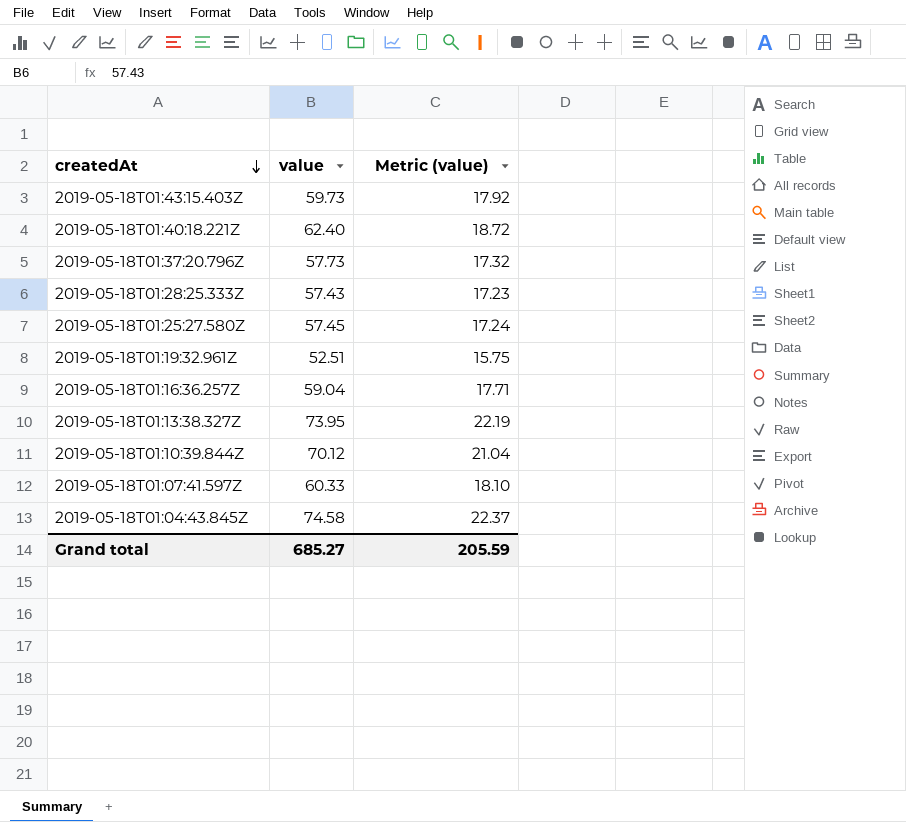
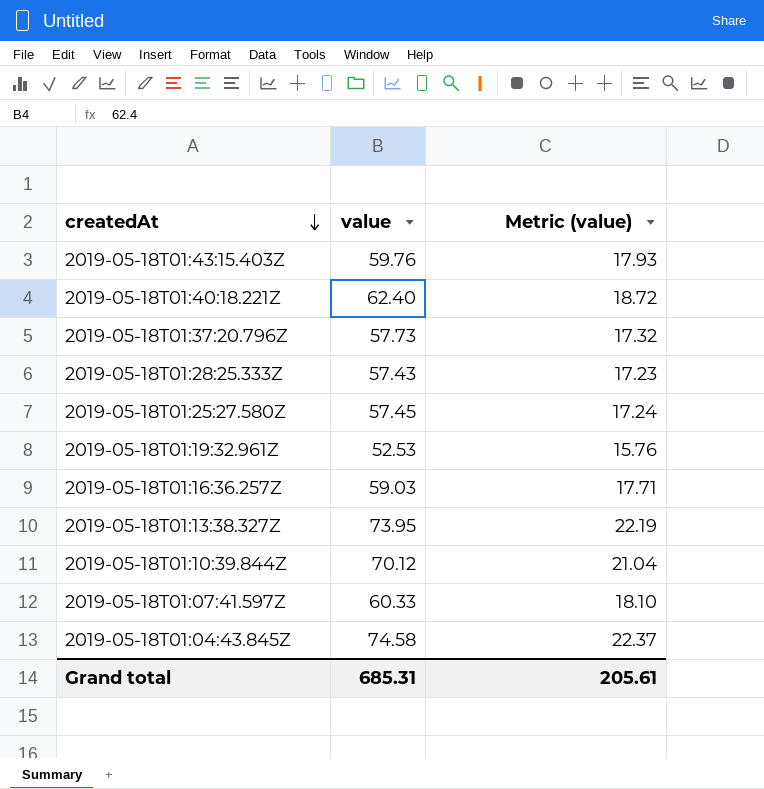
2019-05-18T01:43:15.403Z | value: 59.73 -> 59.76
2019-05-18T01:43:15.403Z | Metric (value): 17.92 -> 17.93
2019-05-18T01:19:32.961Z | value: 52.51 -> 52.53
2019-05-18T01:19:32.961Z | Metric (value): 15.75 -> 15.76
2019-05-18T01:16:36.257Z | value: 59.04 -> 59.03
Grand total | value: 685.27 -> 685.31
Grand total | Metric (value): 205.59 -> 205.61

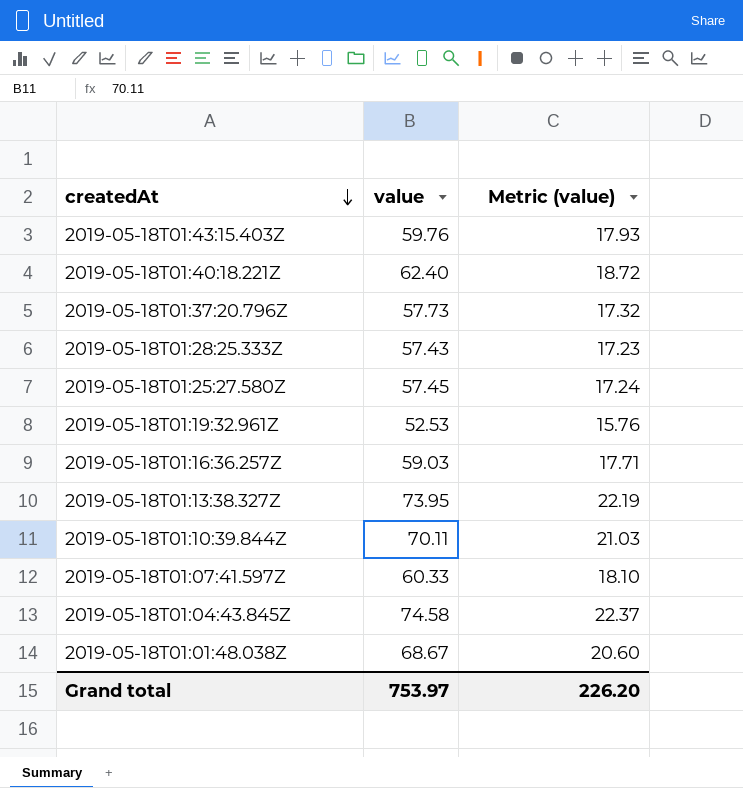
2019-05-18T01:10:39.844Z | value: 70.12 -> 70.11
2019-05-18T01:10:39.844Z | Metric (value): 21.04 -> 21.03
row 2019-05-18T01:01:48.038Z: none -> 68.67 | 20.60
Grand total | value: 685.31 -> 753.97
Grand total | Metric (value): 205.61 -> 226.20

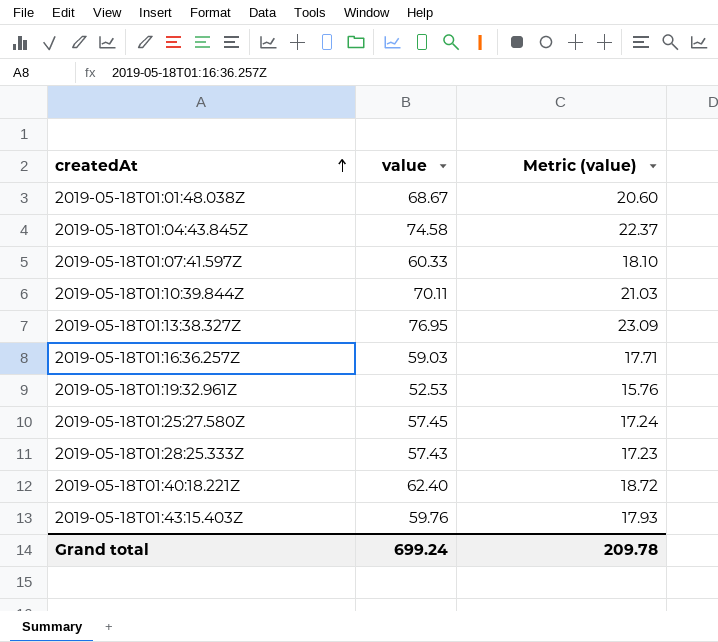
row order: createdAt descending -> createdAt ascending
row 2019-05-18T01:37:20.796Z: 57.73 | 17.32 -> none
2019-05-18T01:13:38.327Z | value: 73.95 -> 76.95
2019-05-18T01:13:38.327Z | Metric (value): 22.19 -> 23.09
Grand total | value: 753.97 -> 699.24
Grand total | Metric (value): 226.20 -> 209.78

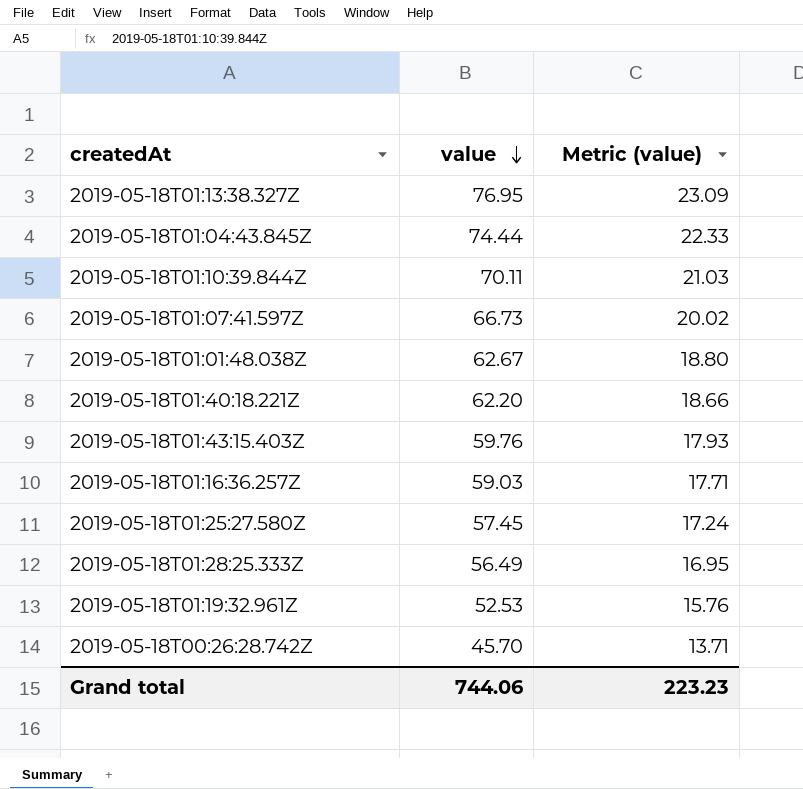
row order: createdAt ascending -> value descending
2019-05-18T01:04:43.845Z | value: 74.58 -> 74.44
2019-05-18T01:04:43.845Z | Metric (value): 22.37 -> 22.33
2019-05-18T01:07:41.597Z | value: 60.33 -> 66.73
2019-05-18T01:07:41.597Z | Metric (value): 18.10 -> 20.02
2019-05-18T01:01:48.038Z | value: 68.67 -> 62.67
2019-05-18T01:01:48.038Z | Metric (value): 20.60 -> 18.80
2019-05-18T01:40:18.221Z | value: 62.40 -> 62.20
2019-05-18T01:40:18.221Z | Metric (value): 18.72 -> 18.66
2019-05-18T01:28:25.333Z | value: 57.43 -> 56.49
2019-05-18T01:28:25.333Z | Metric (value): 17.23 -> 16.95
row 2019-05-18T00:26:28.742Z: none -> 45.70 | 13.71
Grand total | value: 699.24 -> 744.06
Grand total | Metric (value): 209.78 -> 223.23

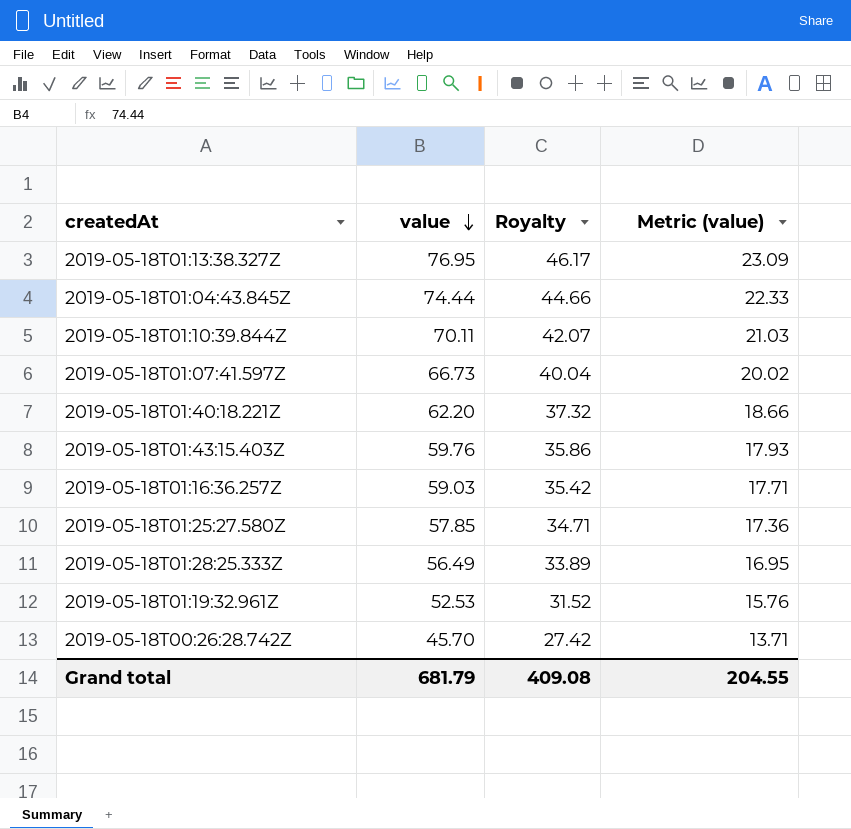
column Royalty | formula: none -> [value] * 0.6
row 2019-05-18T01:01:48.038Z: 62.67 | 18.80 -> none
2019-05-18T01:25:27.580Z | value: 57.45 -> 57.85
2019-05-18T01:25:27.580Z | Metric (value): 17.24 -> 17.36
Grand total | value: 744.06 -> 681.79
Grand total | Metric (value): 223.23 -> 204.55

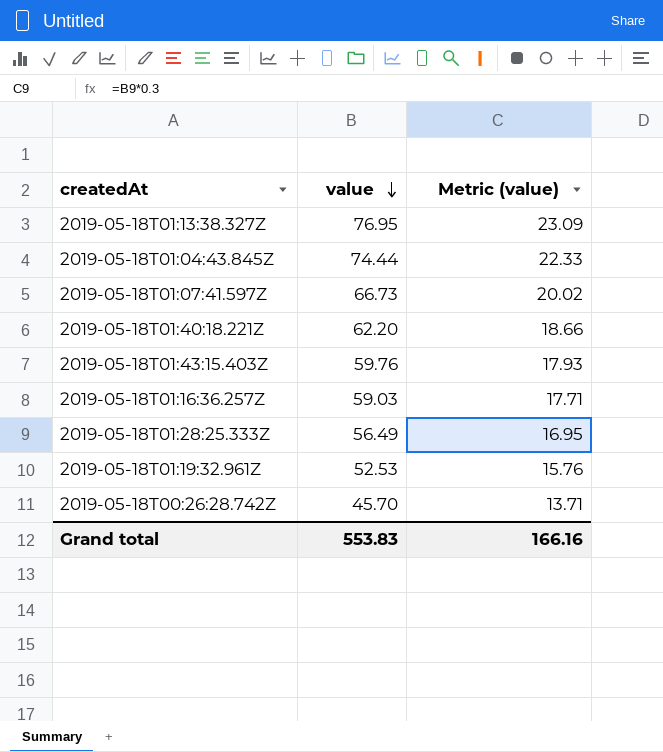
column Royalty | formula: [value] * 0.6 -> none
row 2019-05-18T01:10:39.844Z: 70.11 | 42.07 | 21.03 -> none
row 2019-05-18T01:25:27.580Z: 57.85 | 34.71 | 17.36 -> none
Grand total | value: 681.79 -> 553.83
Grand total | Metric (value): 204.55 -> 166.16

